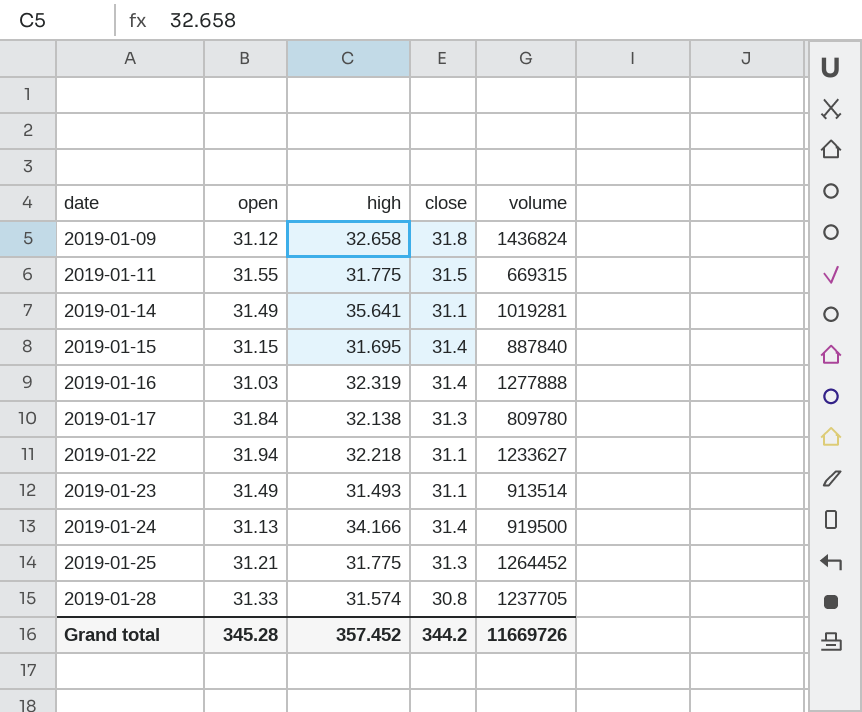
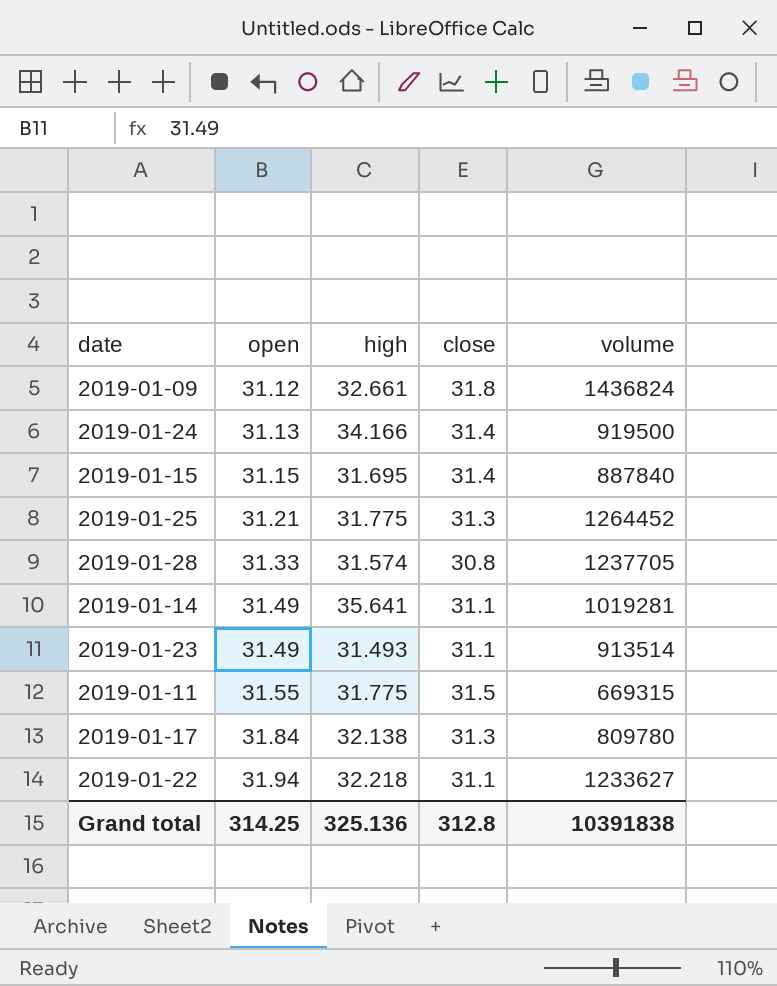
row order: date ascending -> open ascending
row 2019-01-16: 31.03 | 32.319 | 31.4 | 1277888 -> none
2019-01-09 | high: 32.658 -> 32.661
Grand total | open: 345.28 -> 314.25
Grand total | high: 357.452 -> 325.136
Grand total | close: 344.2 -> 312.8
Grand total | volume: 11669726 -> 10391838

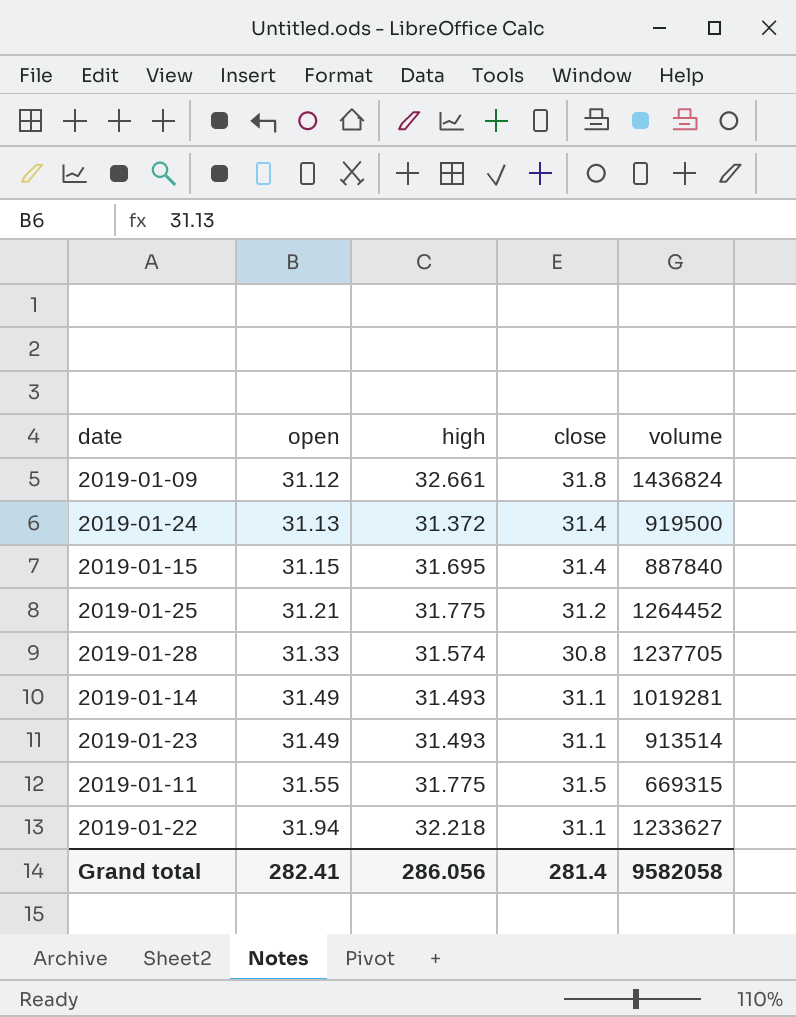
row 2019-01-17: 31.84 | 32.138 | 31.3 | 809780 -> none
2019-01-24 | high: 34.166 -> 31.372
2019-01-25 | close: 31.3 -> 31.2
2019-01-14 | high: 35.641 -> 31.493
Grand total | open: 314.25 -> 282.41
Grand total | high: 325.136 -> 286.056
Grand total | close: 312.8 -> 281.4
Grand total | volume: 10391838 -> 9582058

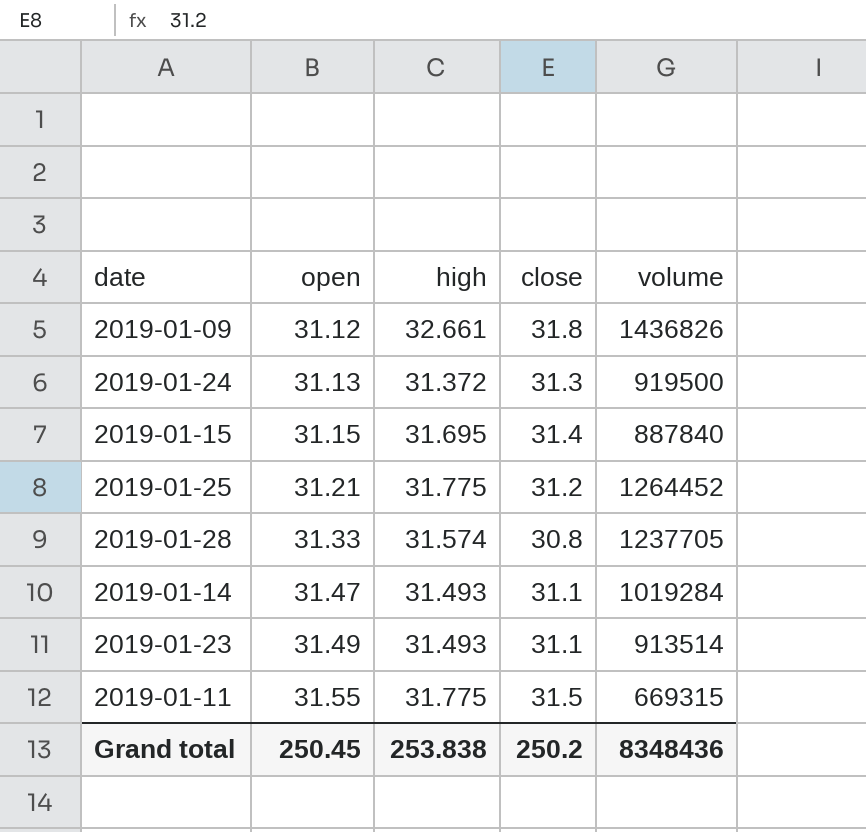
row 2019-01-22: 31.94 | 32.218 | 31.1 | 1233627 -> none
2019-01-09 | volume: 1436824 -> 1436826
2019-01-24 | close: 31.4 -> 31.3
2019-01-14 | open: 31.49 -> 31.47
2019-01-14 | volume: 1019281 -> 1019284
Grand total | open: 282.41 -> 250.45
Grand total | high: 286.056 -> 253.838
Grand total | close: 281.4 -> 250.2
Grand total | volume: 9582058 -> 8348436

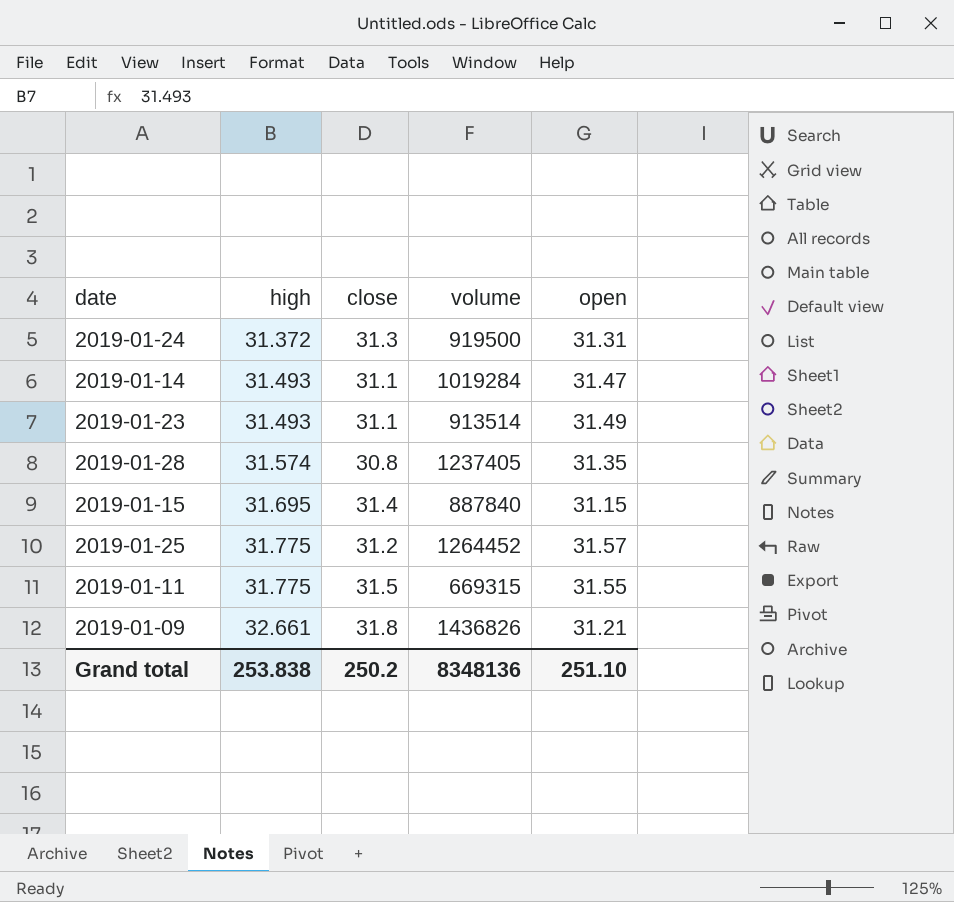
row order: open ascending -> high ascending
column open | position: 2 -> 5
2019-01-24 | open: 31.13 -> 31.31
2019-01-28 | volume: 1237705 -> 1237405
2019-01-28 | open: 31.33 -> 31.35
2019-01-25 | open: 31.21 -> 31.57
2019-01-09 | open: 31.12 -> 31.21
Grand total | volume: 8348436 -> 8348136
Grand total | open: 250.45 -> 251.10

